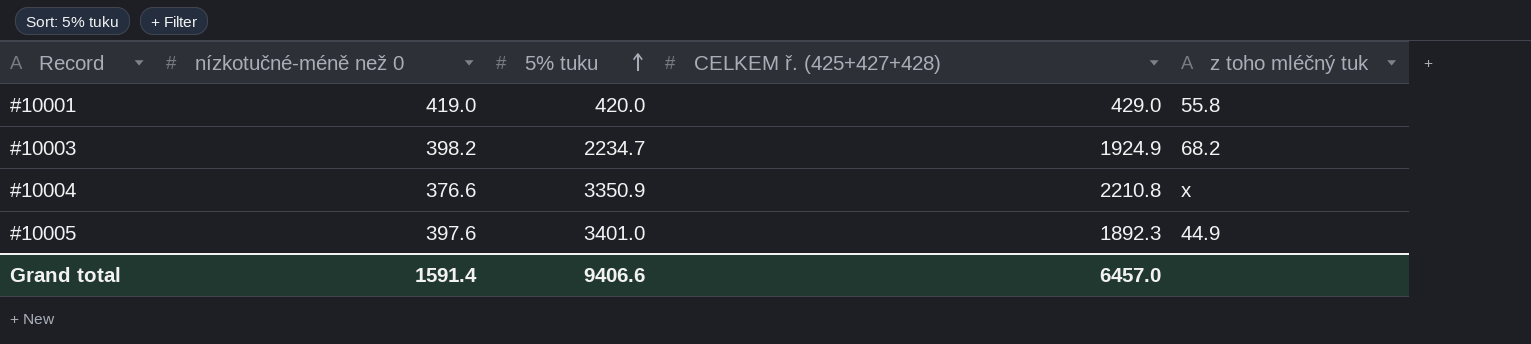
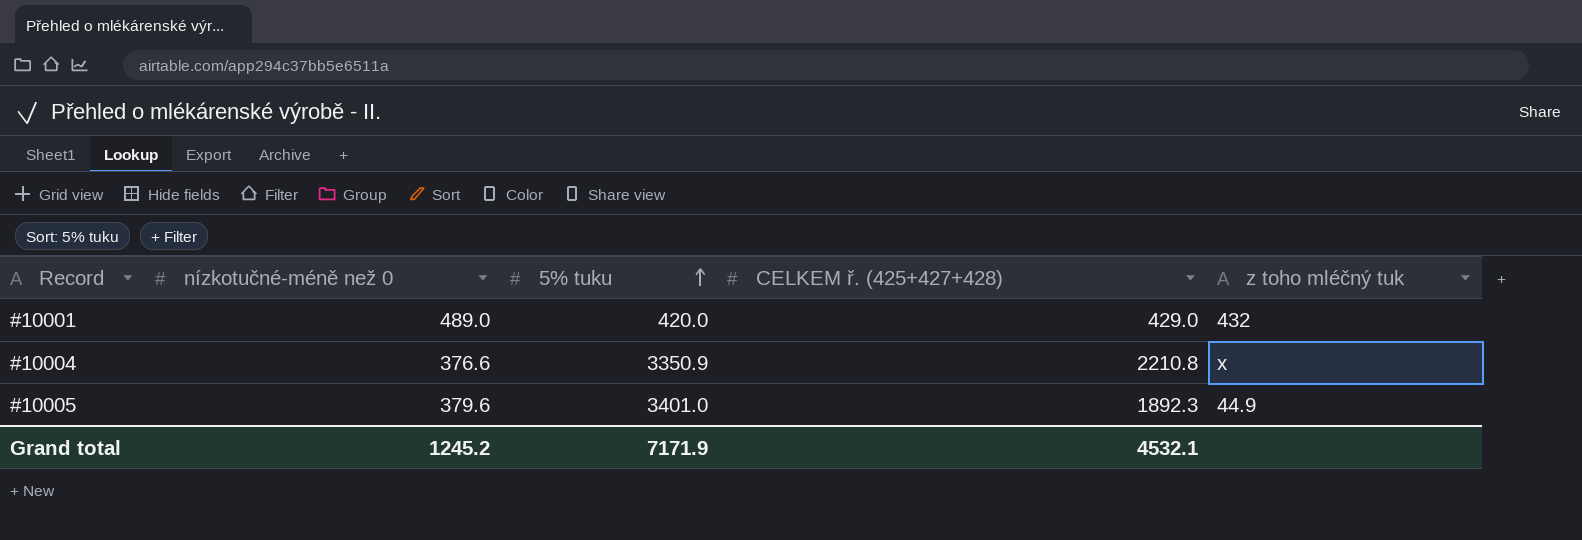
row #10003: 398.2 | 2234.7 | 1924.9 | 68.2 -> none
#10001 | nízkotučné-méně než 0: 419.0 -> 489.0
#10001 | z toho mléčný tuk: 55.8 -> 432
#10005 | nízkotučné-méně než 0: 397.6 -> 379.6
Grand total | nízkotučné-méně než 0: 1591.4 -> 1245.2
Grand total | 5% tuku: 9406.6 -> 7171.9
Grand total | CELKEM ř. (425+427+428): 6457.0 -> 4532.1

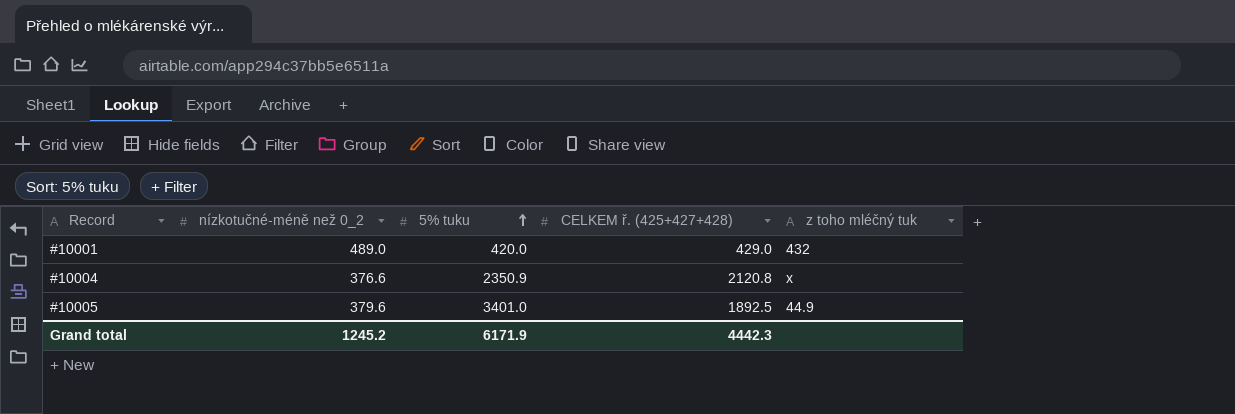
column name: nízkotučné-méně než 0 -> nízkotučné-méně než 0_2
#10004 | 5% tuku: 3350.9 -> 2350.9
#10004 | CELKEM ř. (425+427+428): 2210.8 -> 2120.8
#10005 | CELKEM ř. (425+427+428): 1892.3 -> 1892.5
Grand total | 5% tuku: 7171.9 -> 6171.9
Grand total | CELKEM ř. (425+427+428): 4532.1 -> 4442.3

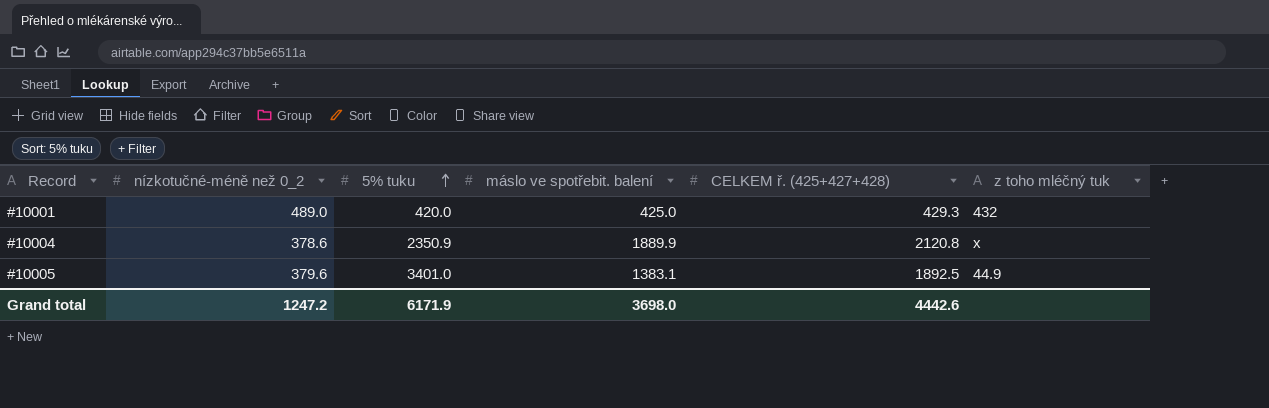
column máslo ve spotřebit. balení | position: none -> 4
#10001 | CELKEM ř. (425+427+428): 429.0 -> 429.3
#10004 | nízkotučné-méně než 0_2: 376.6 -> 378.6
Grand total | nízkotučné-méně než 0_2: 1245.2 -> 1247.2
Grand total | CELKEM ř. (425+427+428): 4442.3 -> 4442.6

